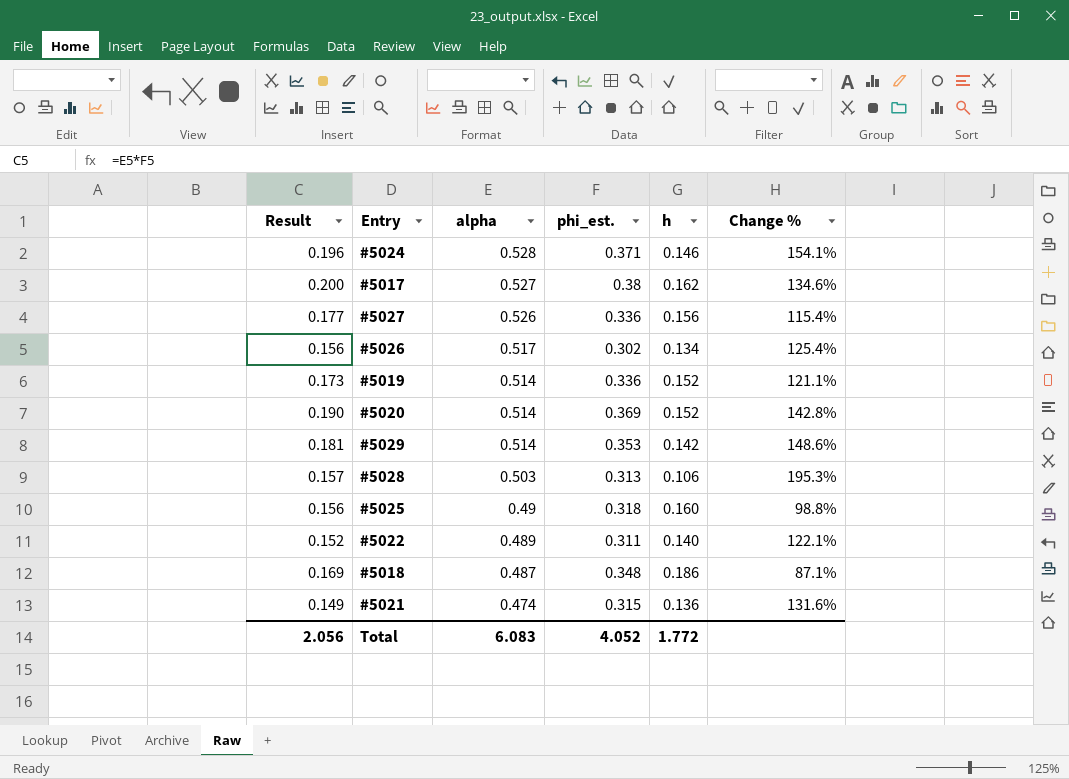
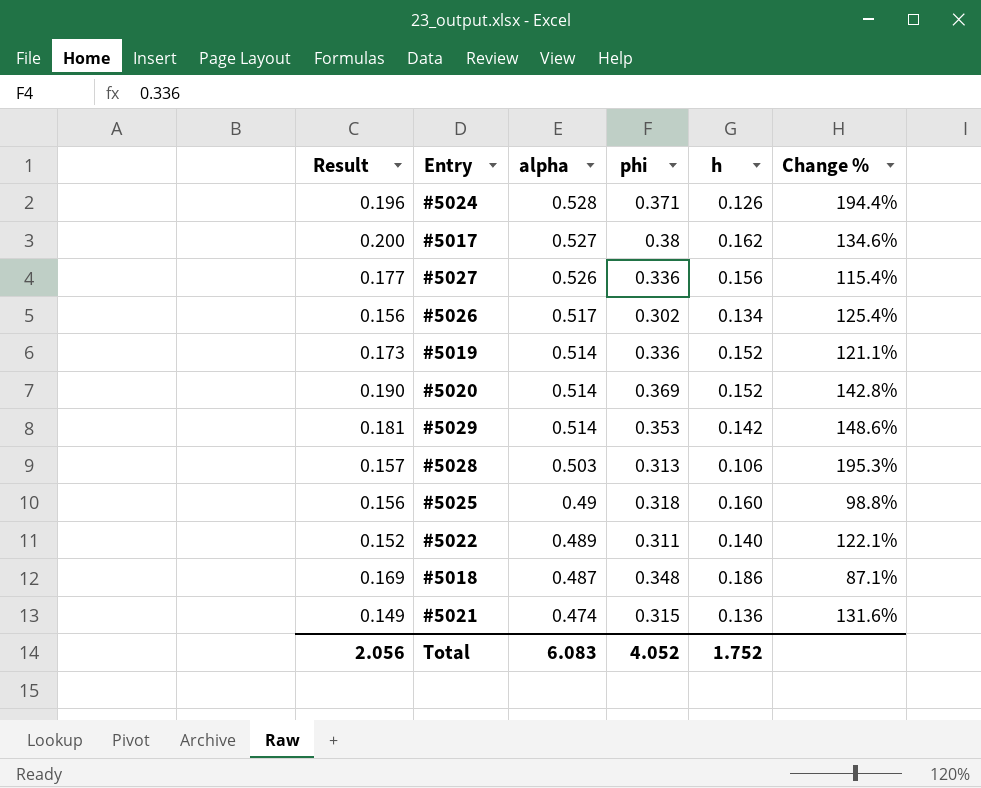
column name: phi_est. -> phi
#5024 | h: 0.146 -> 0.126
#5024 | Change %: 154.1% -> 194.4%
Total | h: 1.772 -> 1.752

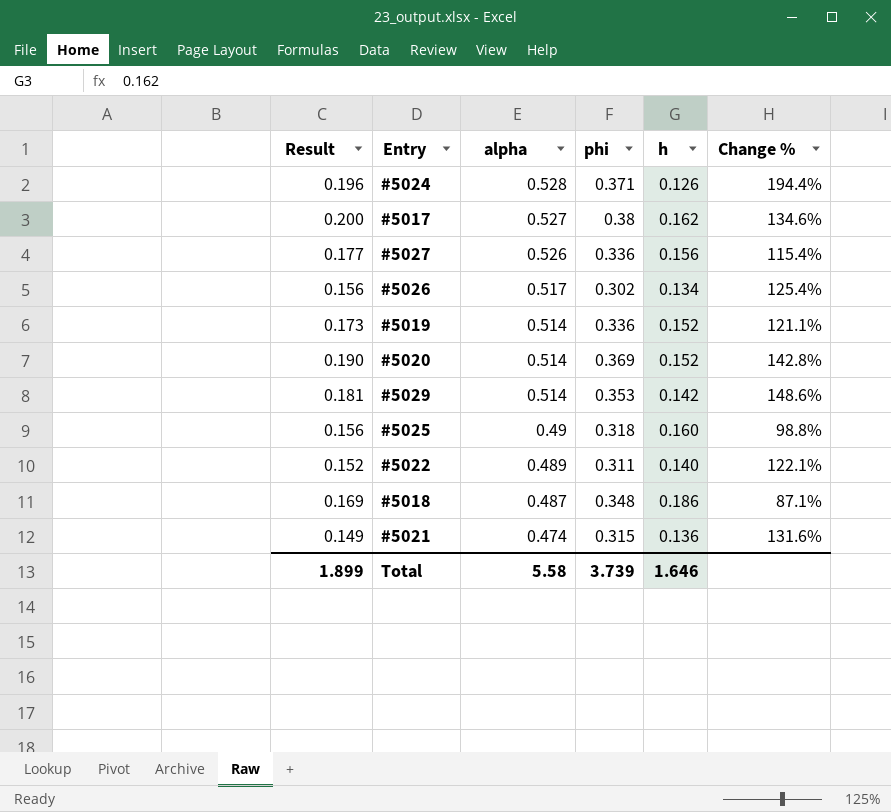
row #5028: 0.157 | 0.503 | 0.313 | 0.106 | 195.3% -> none
Total | Result: 2.056 -> 1.899
Total | alpha: 6.083 -> 5.58
Total | phi: 4.052 -> 3.739
Total | h: 1.752 -> 1.646

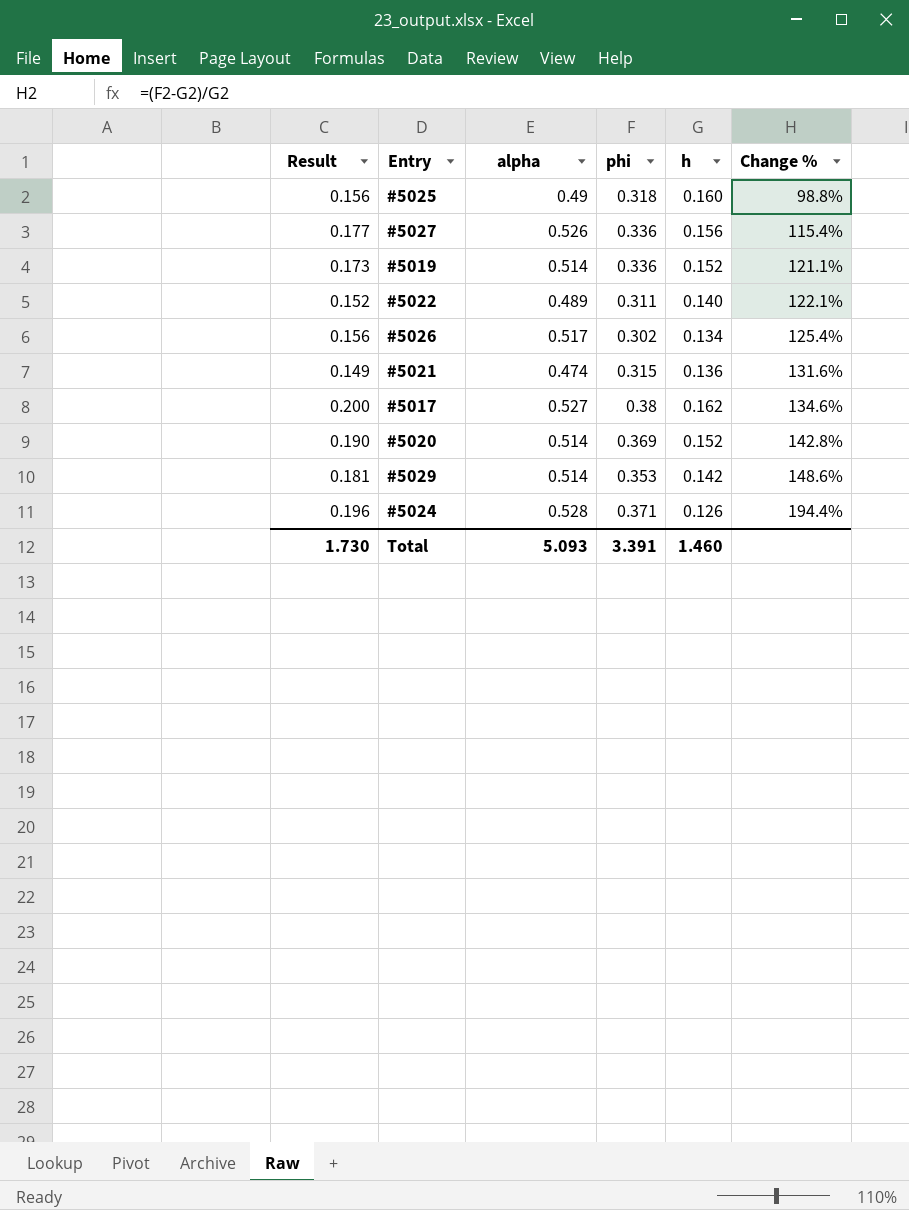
row order: alpha descending -> Change % ascending
row #5018: 0.169 | 0.487 | 0.348 | 0.186 | 87.1% -> none
Total | Result: 1.899 -> 1.730
Total | alpha: 5.58 -> 5.093
Total | phi: 3.739 -> 3.391
Total | h: 1.646 -> 1.460

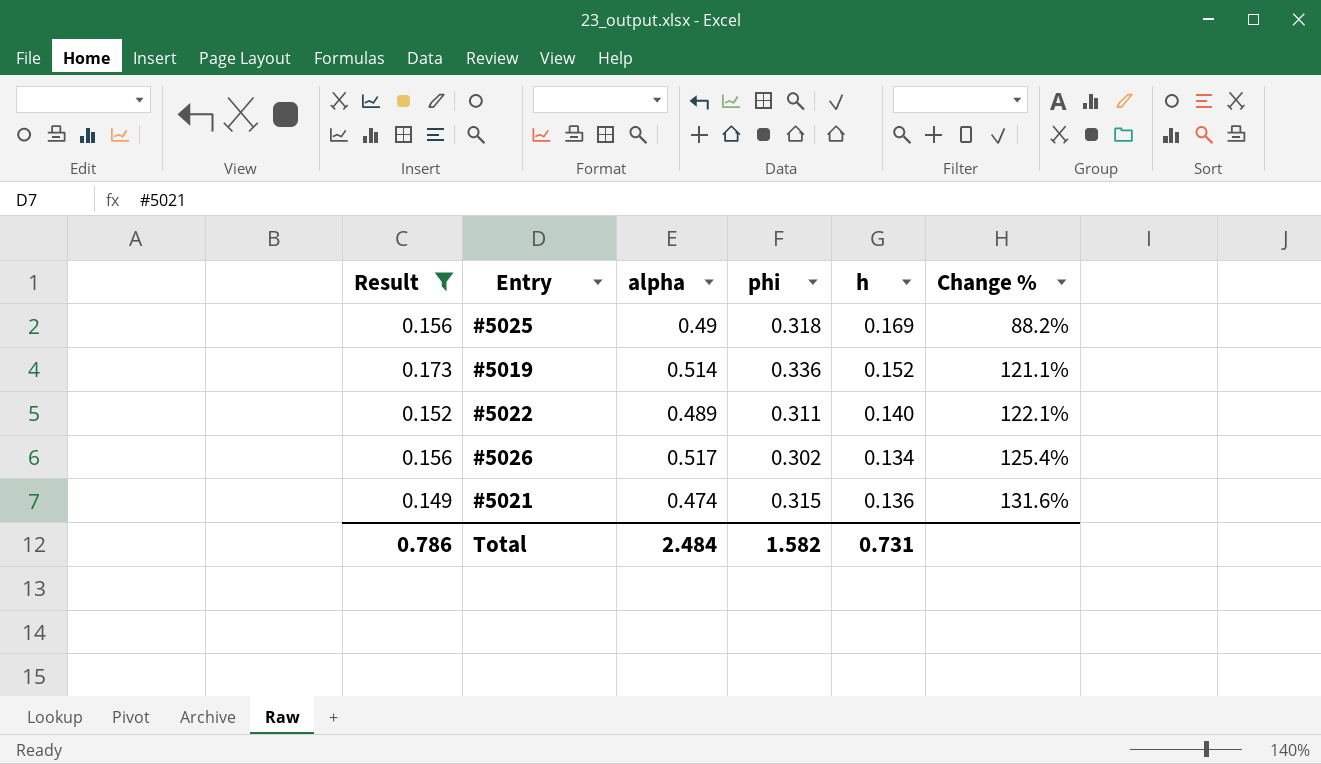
filter: none -> Result <= 0.173
#5025 | h: 0.160 -> 0.169
#5025 | Change %: 98.8% -> 88.2%
Total | Result: 1.730 -> 0.786
Total | alpha: 5.093 -> 2.484
Total | phi: 3.391 -> 1.582
Total | h: 1.460 -> 0.731

